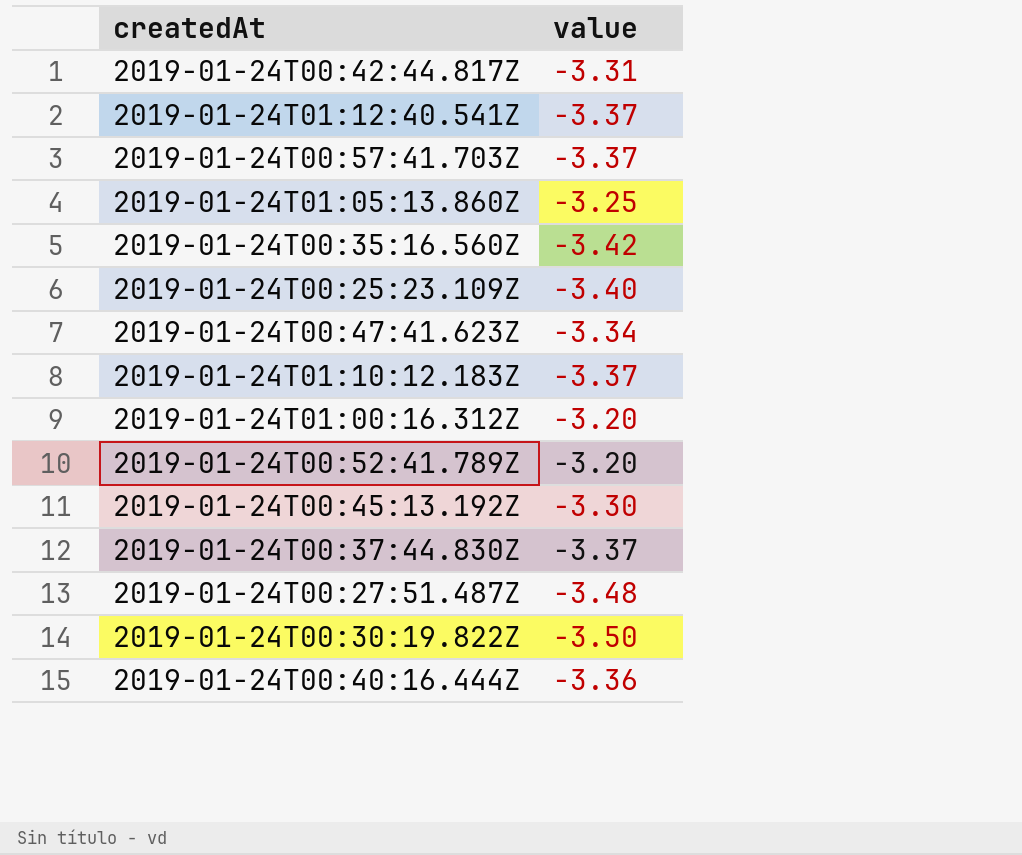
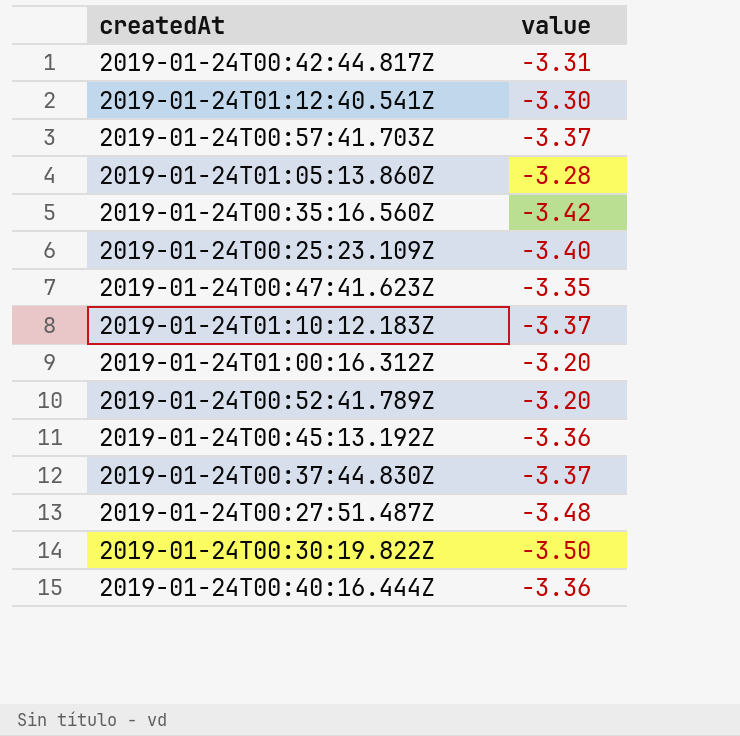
2019-01-24T01:12:40.541Z | value: -3.37 -> -3.30
2019-01-24T01:05:13.860Z | value: -3.25 -> -3.28
2019-01-24T00:47:41.623Z | value: -3.34 -> -3.35
2019-01-24T00:45:13.192Z | value: -3.30 -> -3.36

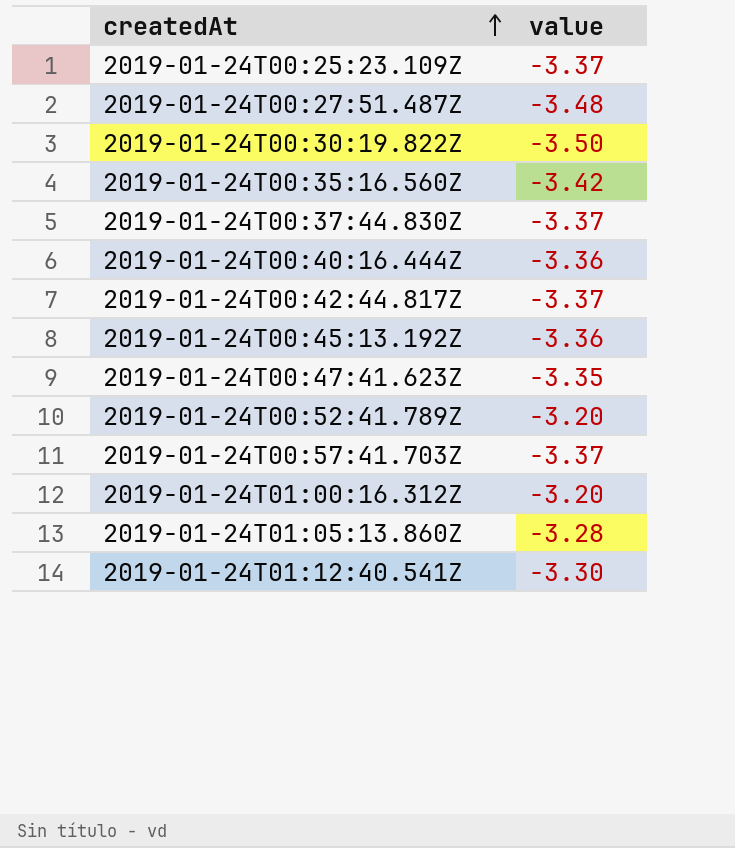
row order: none -> createdAt ascending
row 2019-01-24T01:10:12.183Z: -3.37 -> none
2019-01-24T00:25:23.109Z | value: -3.40 -> -3.37
2019-01-24T00:42:44.817Z | value: -3.31 -> -3.37

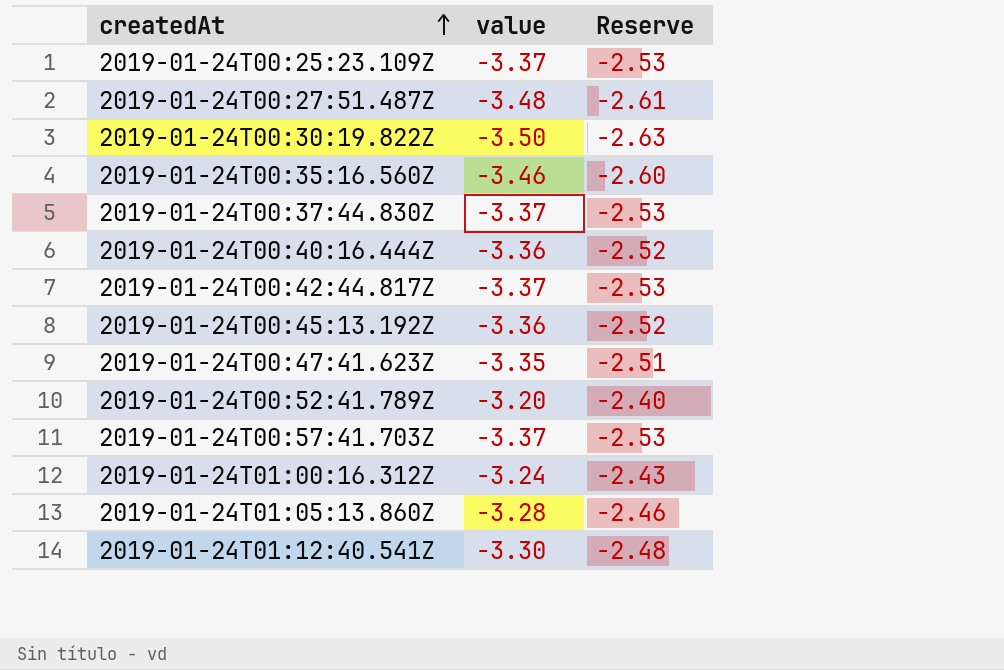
column Reserve | formula: none -> [value] * 0.75
2019-01-24T00:35:16.560Z | value: -3.42 -> -3.46
2019-01-24T01:00:16.312Z | value: -3.20 -> -3.24

